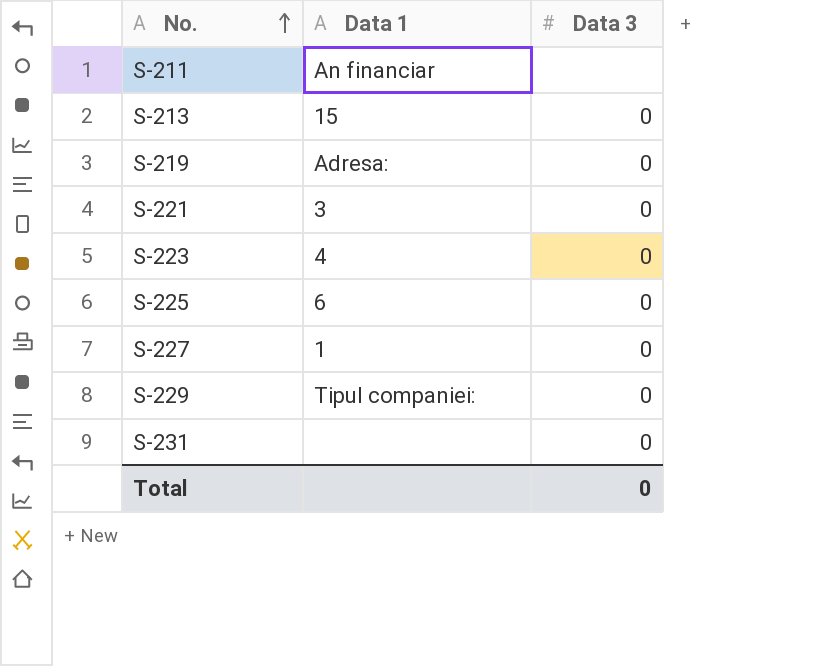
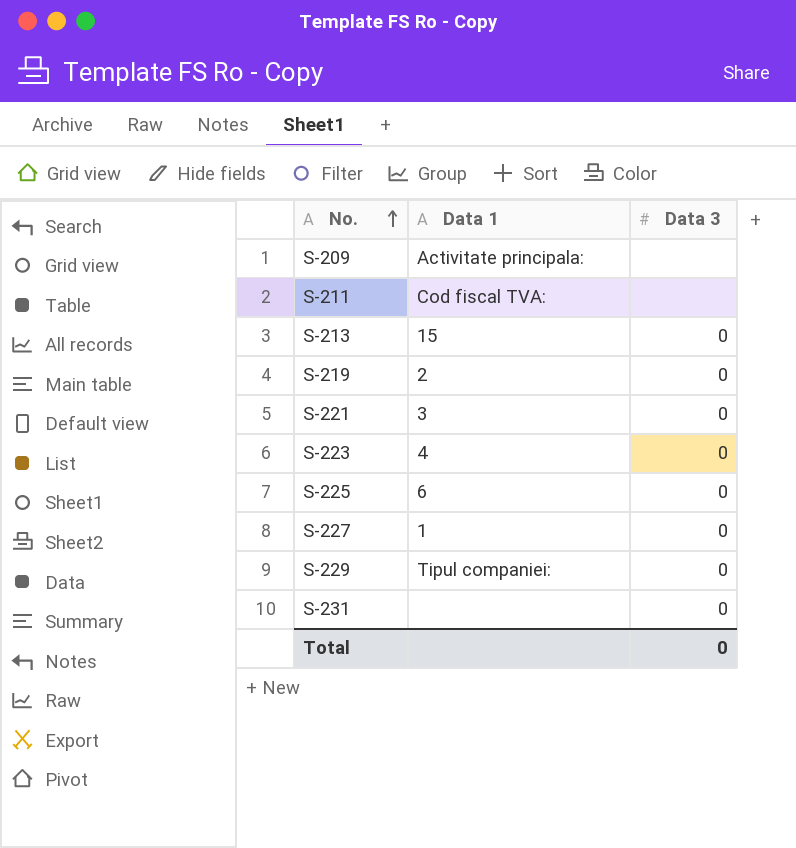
row S-209: none -> Activitate principala: | none
S-211 | Data 1: An financiar -> Cod fiscal TVA:
S-219 | Data 1: Adresa: -> 2

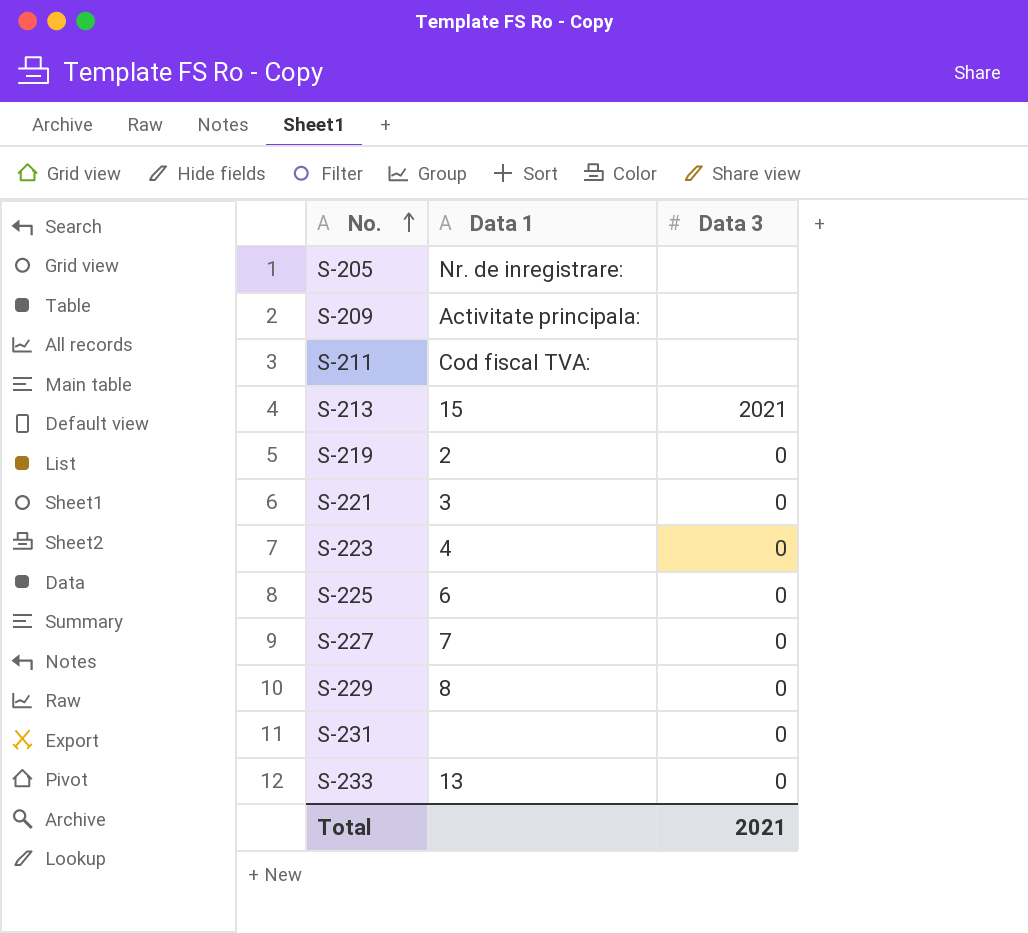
row S-205: none -> Nr. de inregistrare: | none
S-213 | Data 3: 0 -> 2021
S-227 | Data 1: 1 -> 7
S-229 | Data 1: Tipul companiei: -> 8
row S-233: none -> 13 | 0
Total | Data 3: 0 -> 2021

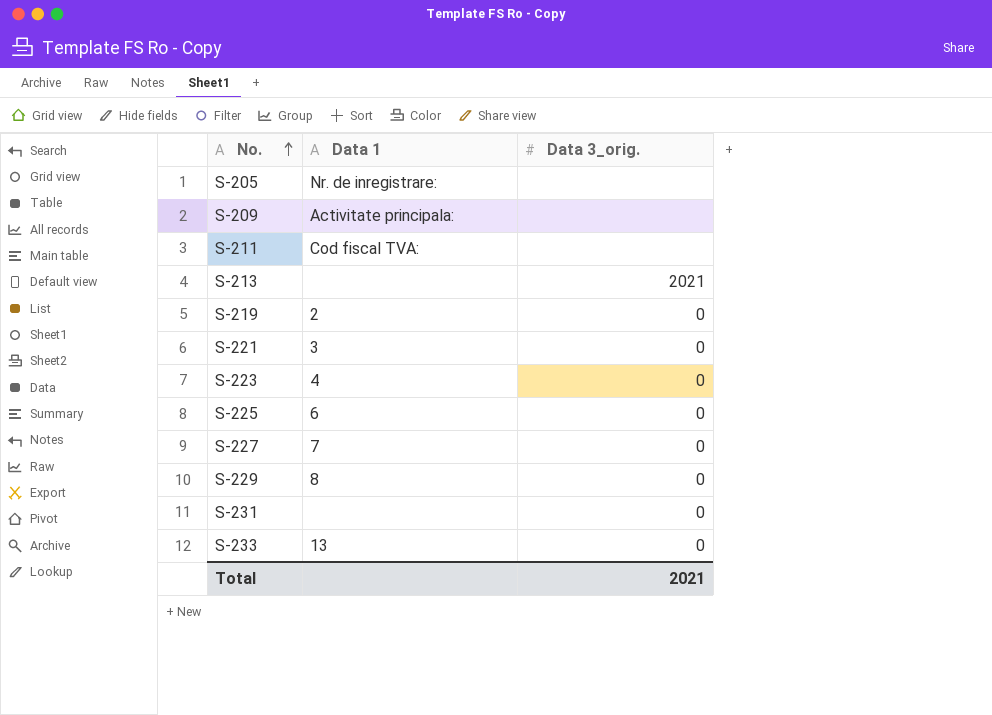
column name: Data 3 -> Data 3_orig.
S-213 | Data 1: 15 -> none

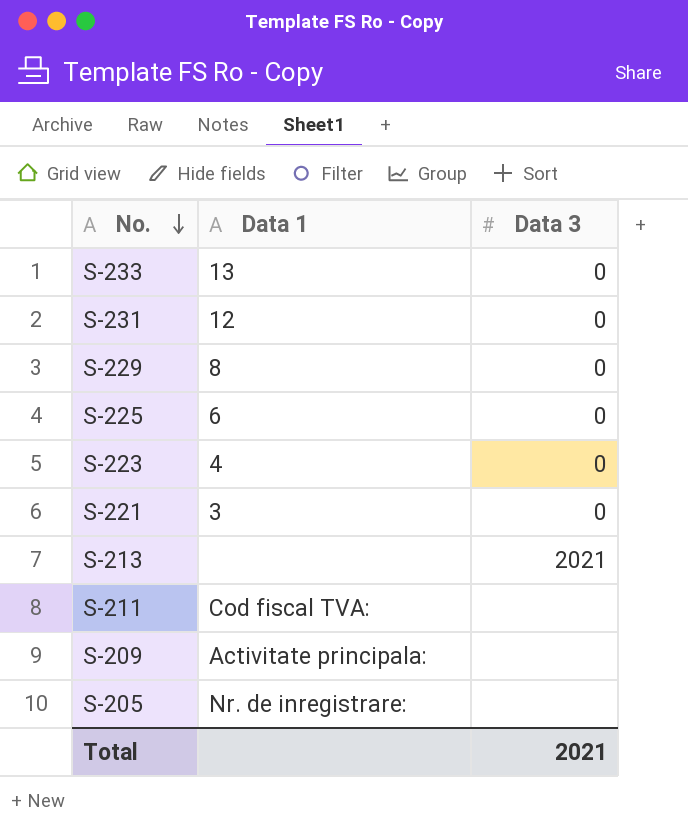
row order: No. ascending -> No. descending
column name: Data 3_orig. -> Data 3
row S-219: 2 | 0 -> none
row S-227: 7 | 0 -> none
S-231 | Data 1: none -> 12

